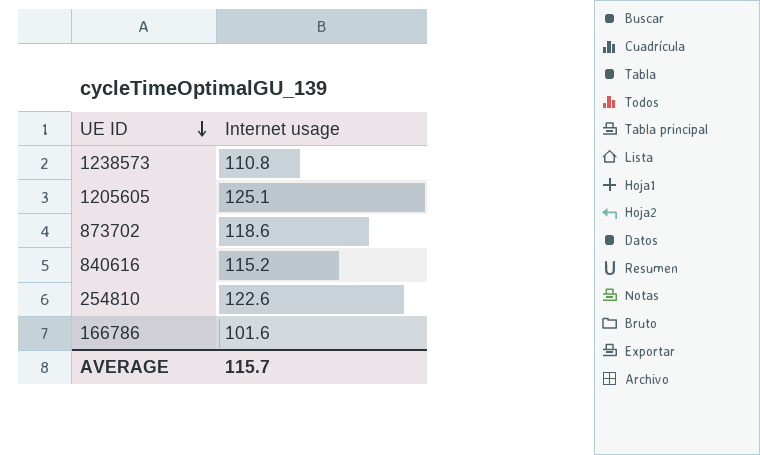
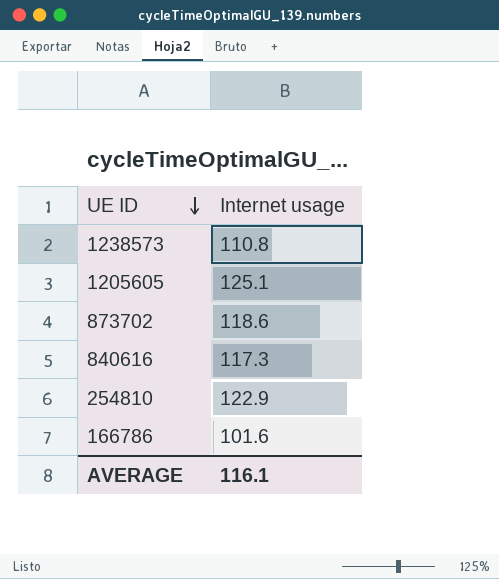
840616 | Internet usage: 115.2 -> 117.3
254810 | Internet usage: 122.6 -> 122.9
AVERAGE | Internet usage: 115.7 -> 116.1

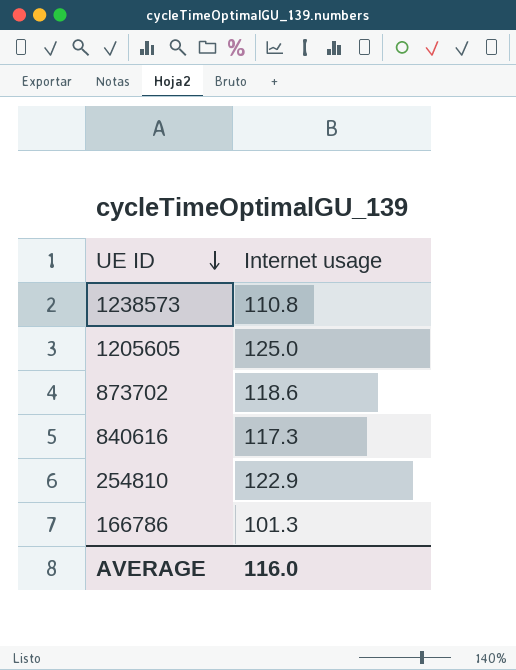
1205605 | Internet usage: 125.1 -> 125.0
166786 | Internet usage: 101.6 -> 101.3
AVERAGE | Internet usage: 116.1 -> 116.0

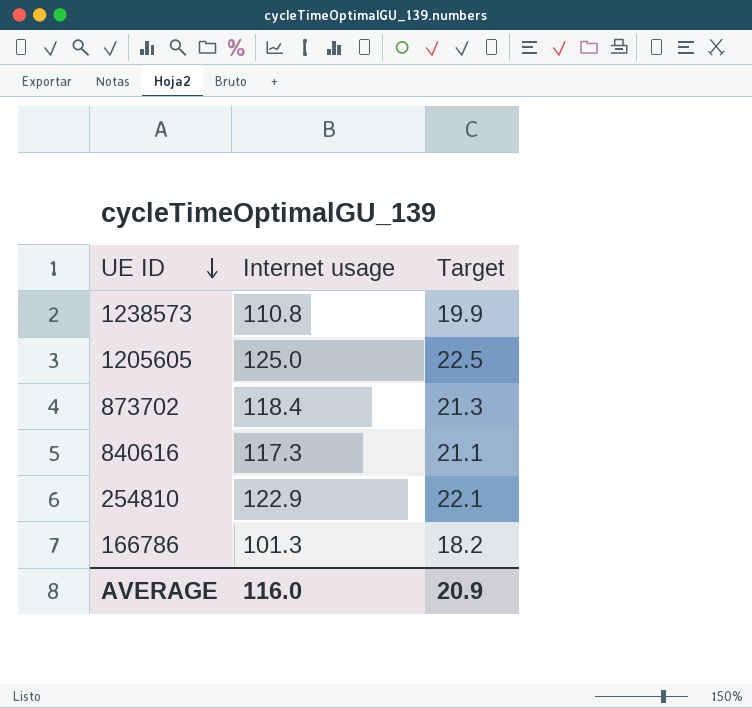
column Target | formula: none -> [Internet usage] * 0.18
873702 | Internet usage: 118.6 -> 118.4

